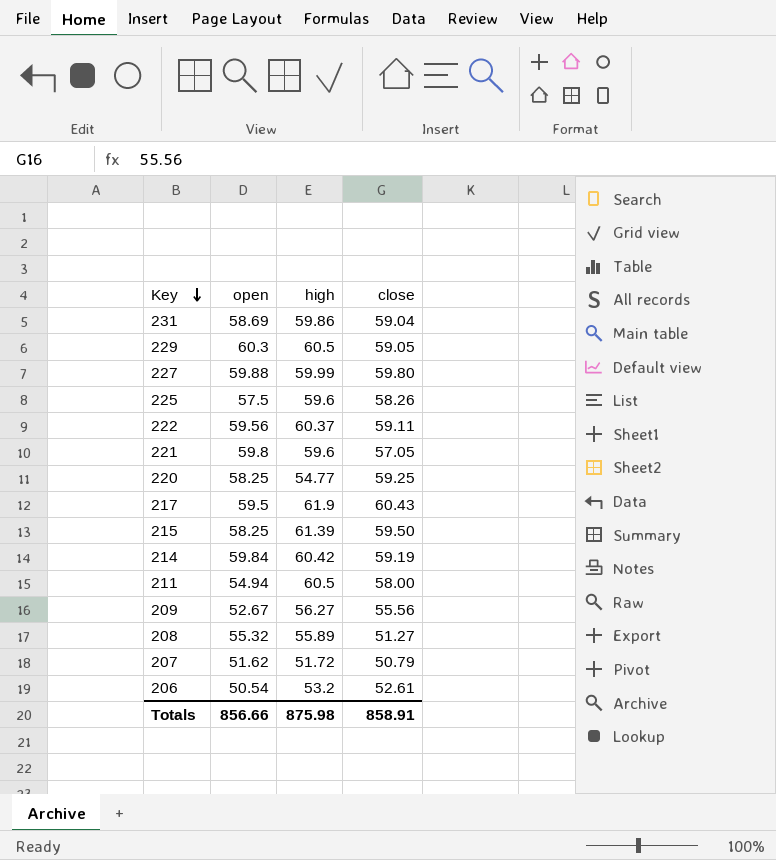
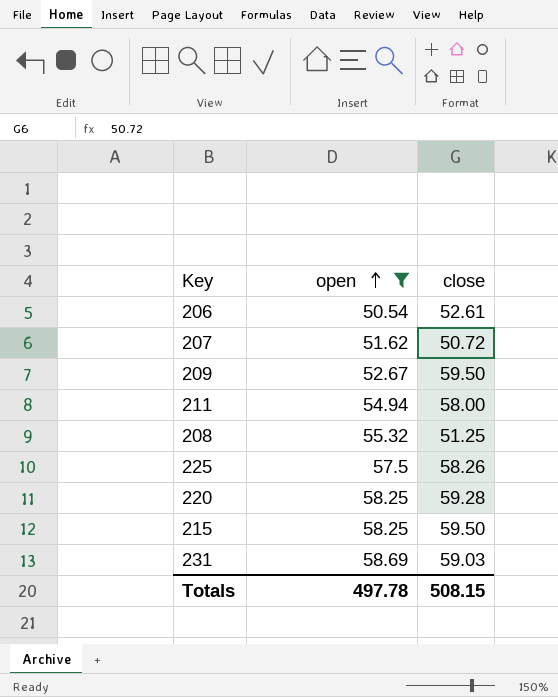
filter: none -> open <= 58.69
row order: Key descending -> open ascending
column high | position: 3 -> none
207 | close: 50.79 -> 50.72
209 | close: 55.56 -> 59.50
208 | close: 51.27 -> 51.25
220 | close: 59.25 -> 59.28
231 | close: 59.04 -> 59.03
Totals | open: 856.66 -> 497.78
Totals | close: 858.91 -> 508.15

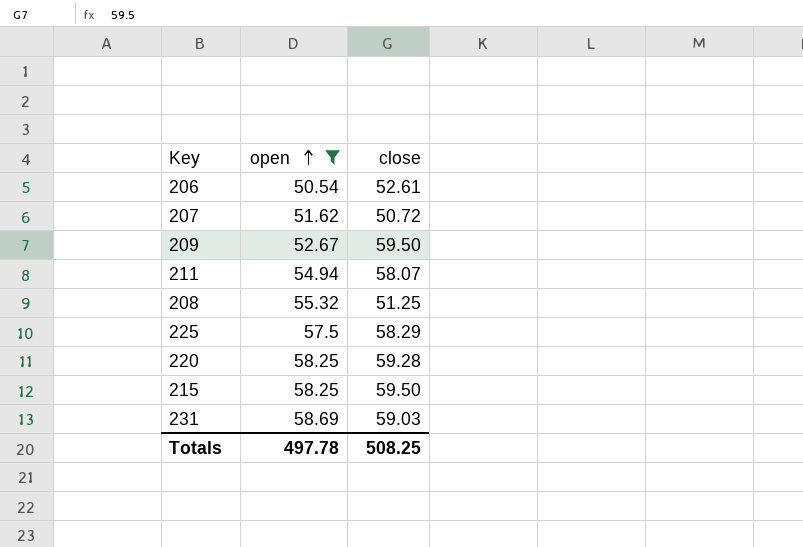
211 | close: 58.00 -> 58.07
225 | close: 58.26 -> 58.29
Totals | close: 508.15 -> 508.25

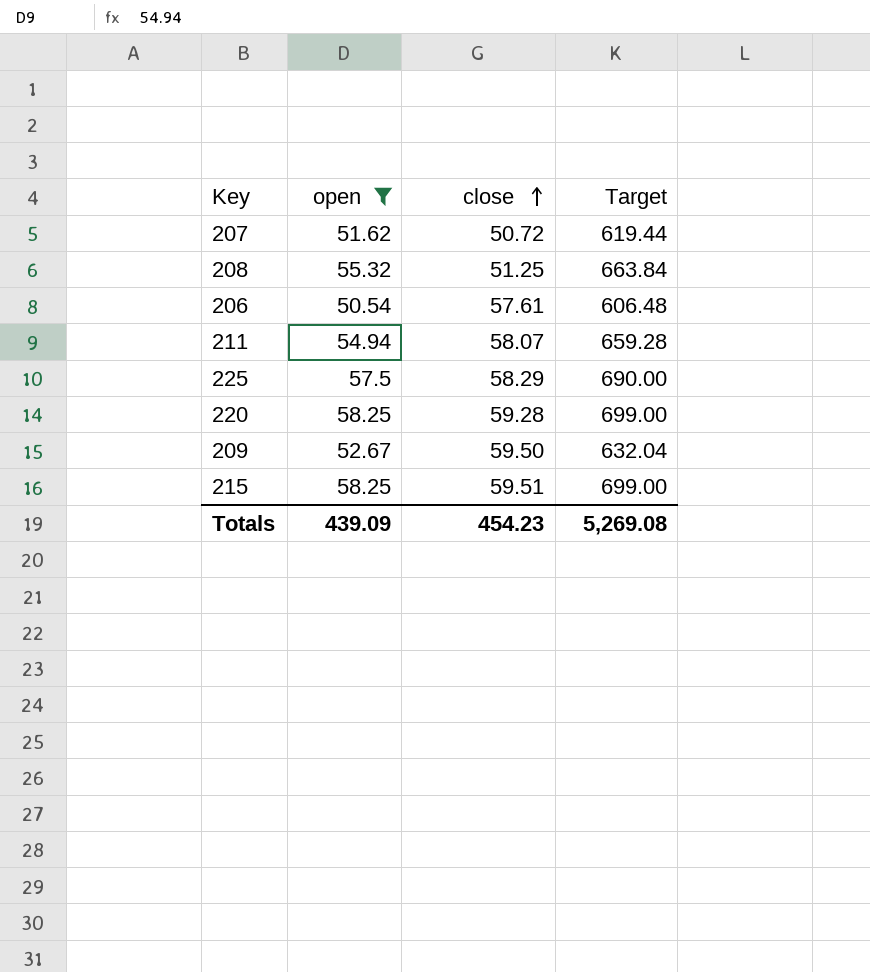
row order: open ascending -> close ascending
column Target | formula: none -> [open] * 12
row 231: 58.69 | 59.03 -> none
206 | close: 52.61 -> 57.61
215 | close: 59.50 -> 59.51
Totals | open: 497.78 -> 439.09
Totals | close: 508.25 -> 454.23

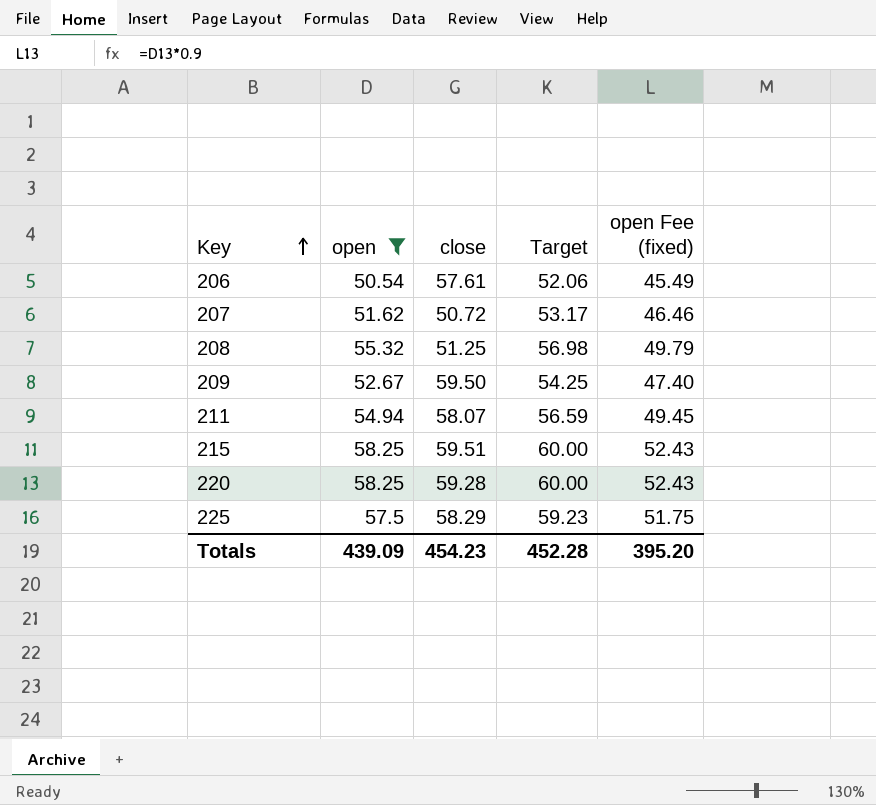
row order: close ascending -> Key ascending
column Target | formula: [open] * 12 -> [open] * 1.03
column open Fee (fixed) | formula: none -> [open] * 0.9
Totals | Target: 5,269.08 -> 452.28

